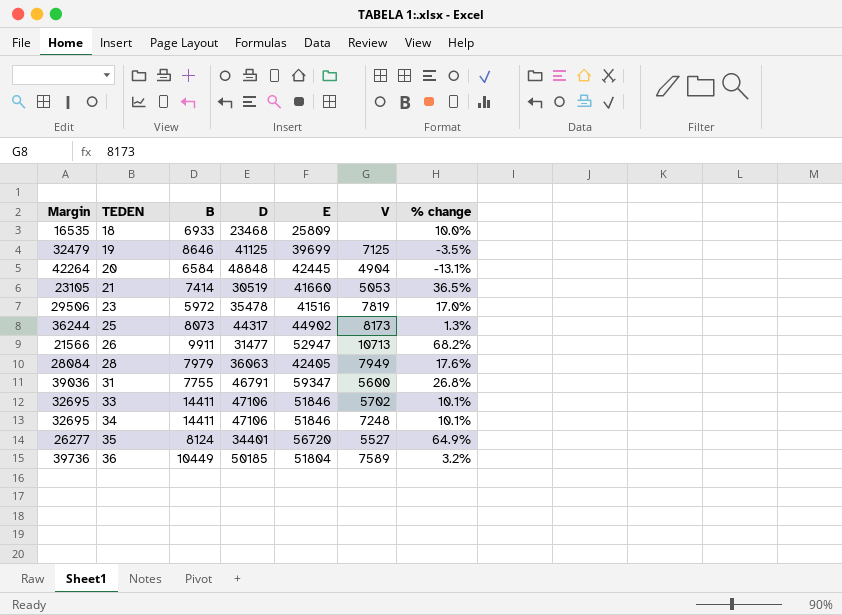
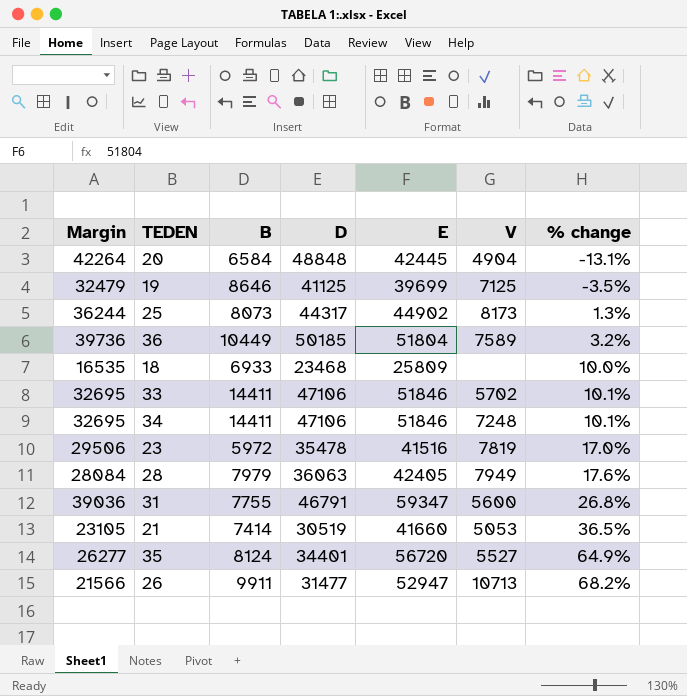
row order: TEDEN ascending -> % change ascending

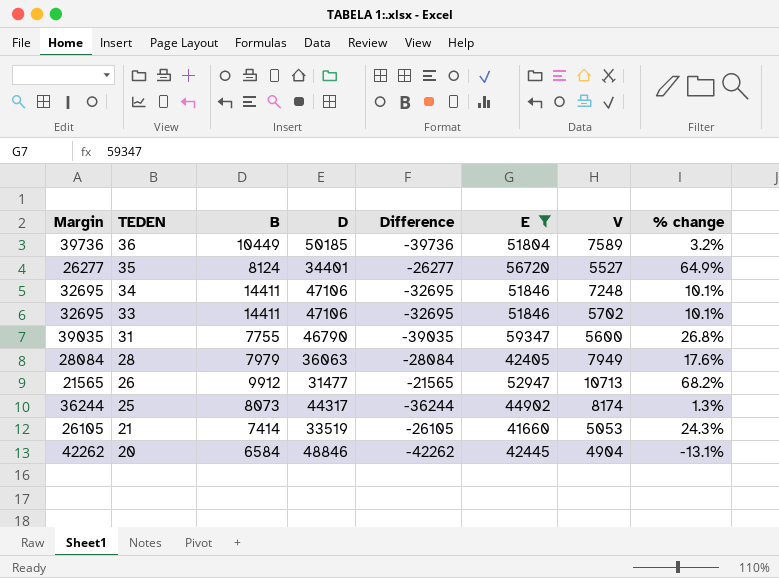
filter: none -> E >= 41660
row order: % change ascending -> TEDEN descending
column Difference | formula: none -> [B] - [D]
31 | Margin: 39036 -> 39035
31 | D: 46791 -> 46790
26 | Margin: 21566 -> 21565
26 | B: 9911 -> 9912
25 | V: 8173 -> 8174
21 | Margin: 23105 -> 26105
21 | D: 30519 -> 33519
21 | % change: 36.5% -> 24.3%
20 | Margin: 42264 -> 42262
20 | D: 48848 -> 48846

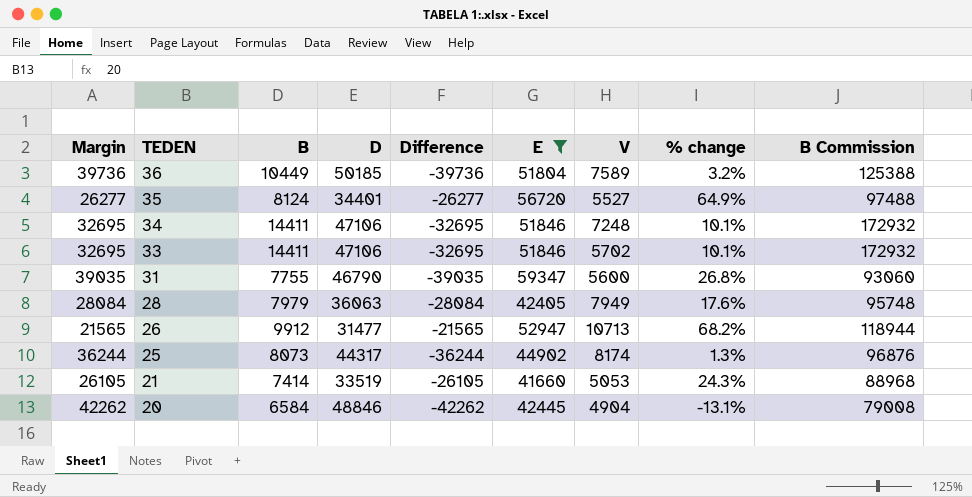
column B Commission | formula: none -> [B] * 12

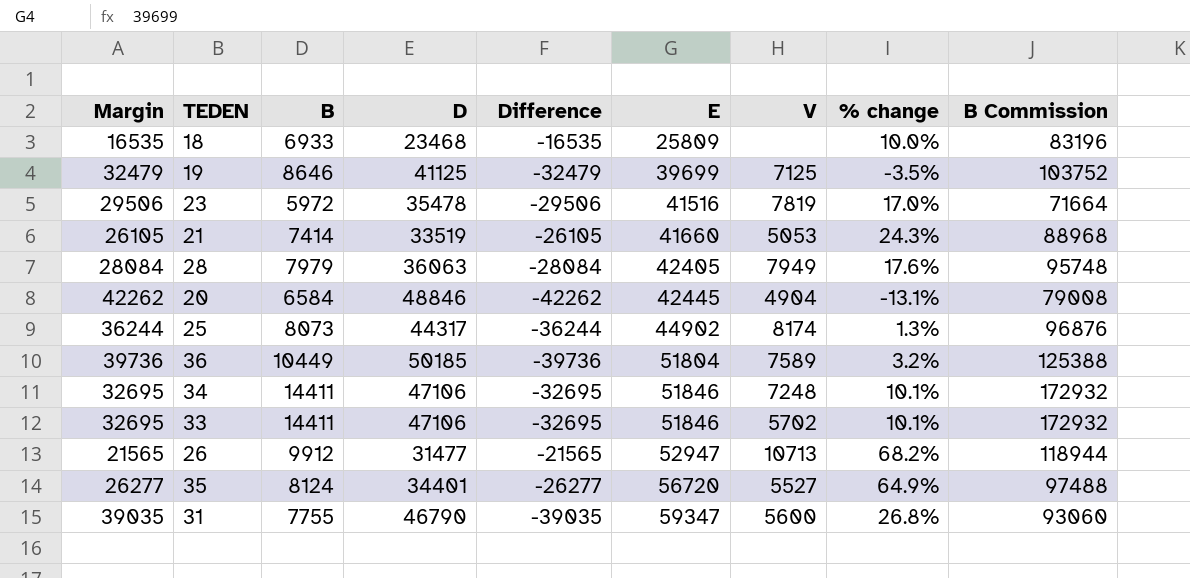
filter: E >= 41660 -> none
row order: TEDEN descending -> E ascending

